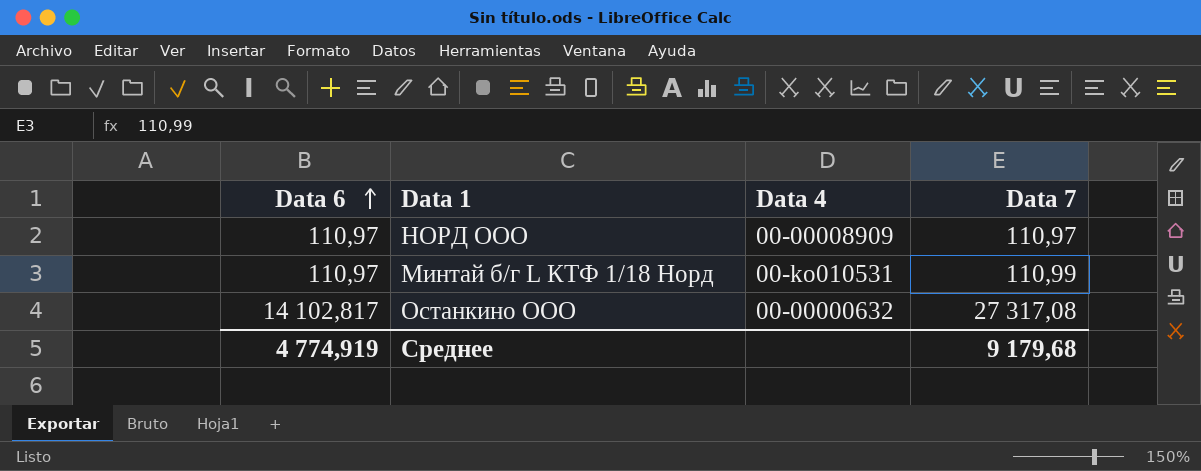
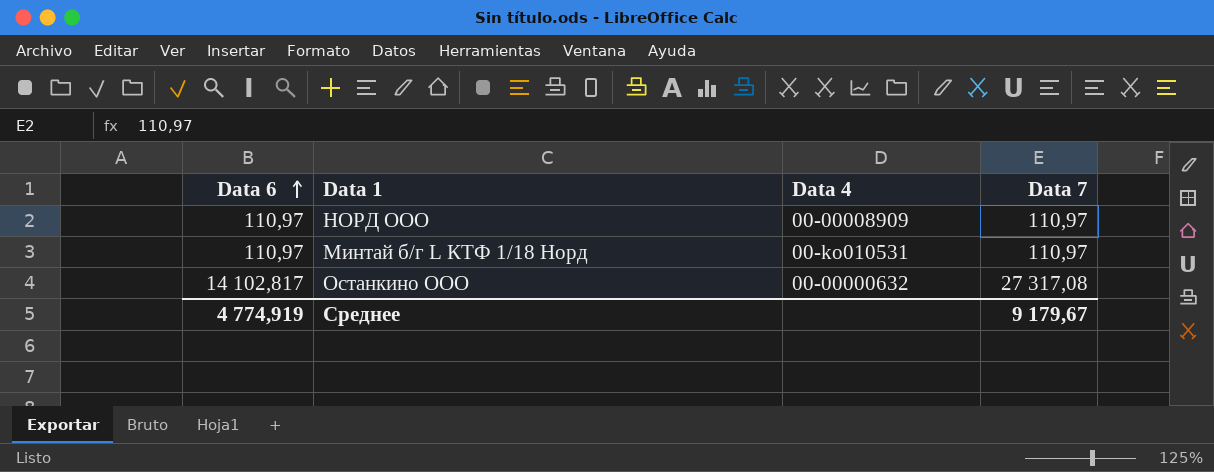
Минтай б/г L КТФ 1/18 Норд | Data 7: 110,99 -> 110,97
Среднее | Data 7: 9 179,68 -> 9 179,67

